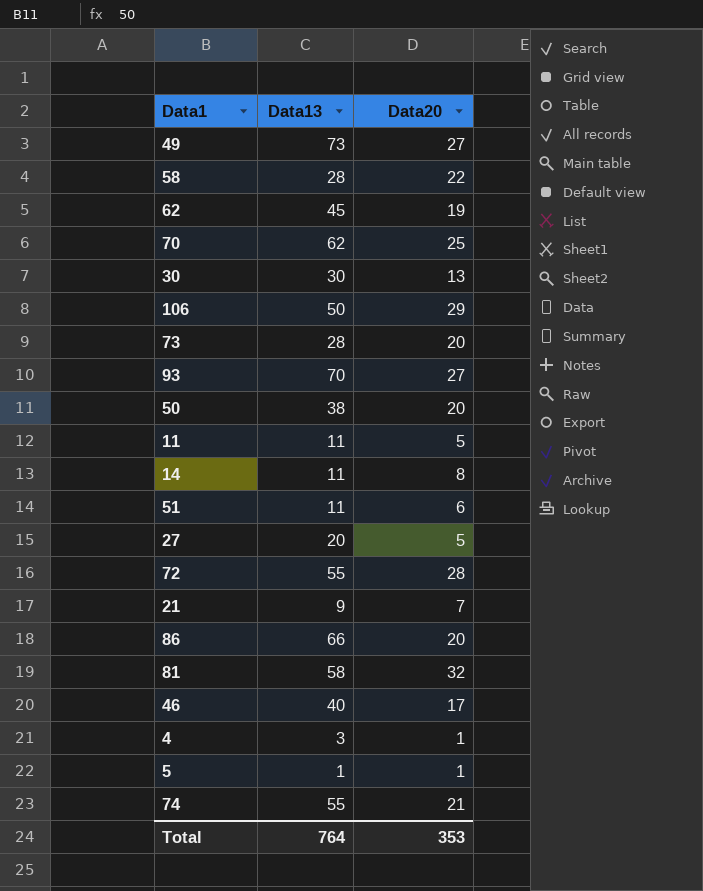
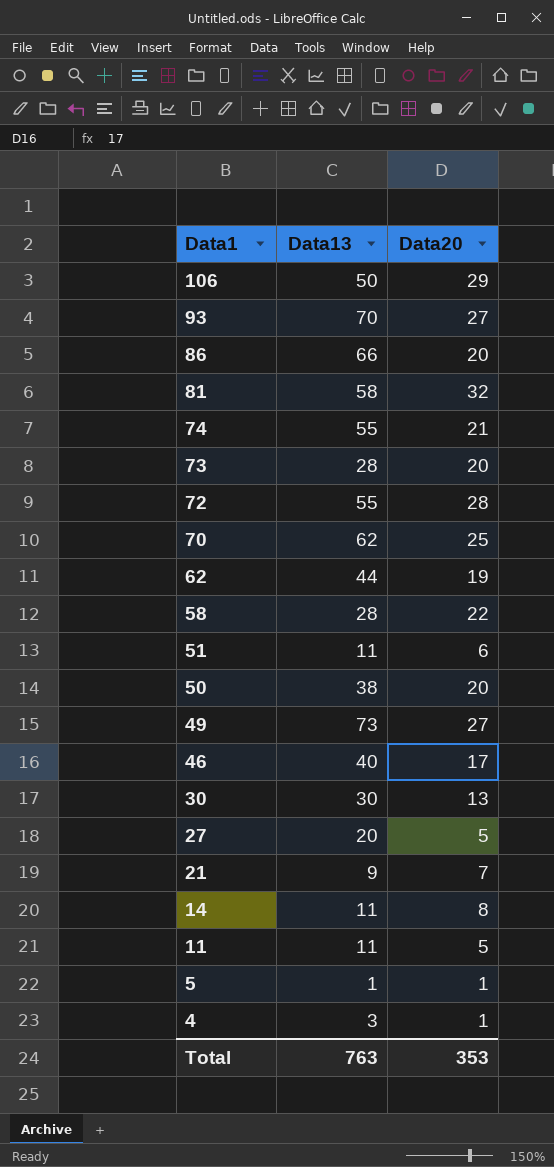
row order: none -> Data1 descending
62 | Data13: 45 -> 44
Total | Data13: 764 -> 763

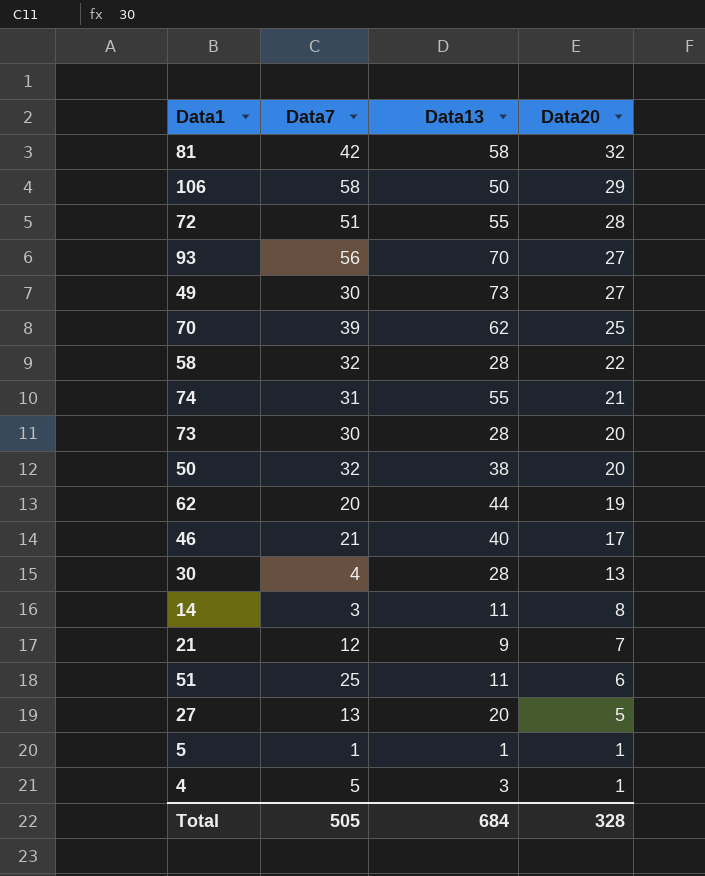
row order: Data1 descending -> Data20 descending
column Data7 | position: none -> 2
row 86: 66 | 20 -> none
row 11: 11 | 5 -> none
30 | Data13: 30 -> 28
Total | Data13: 763 -> 684
Total | Data20: 353 -> 328

